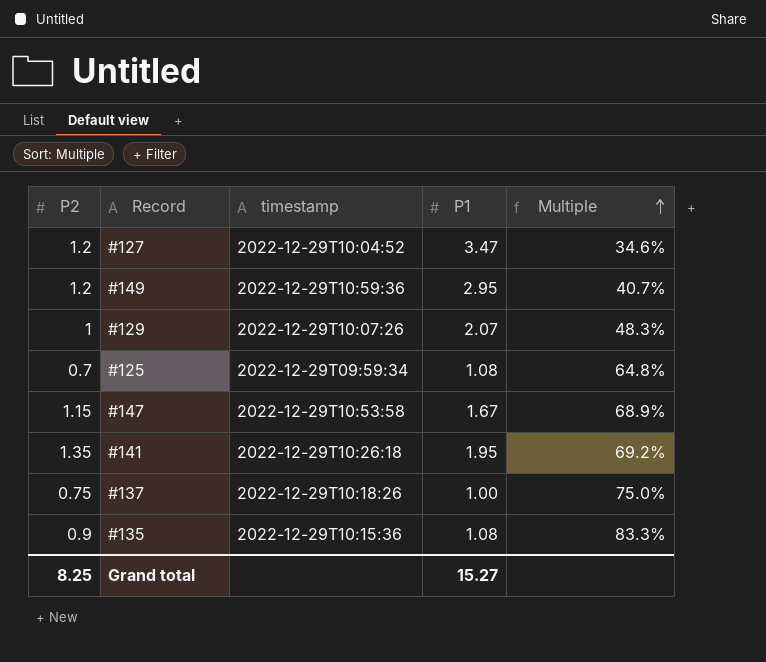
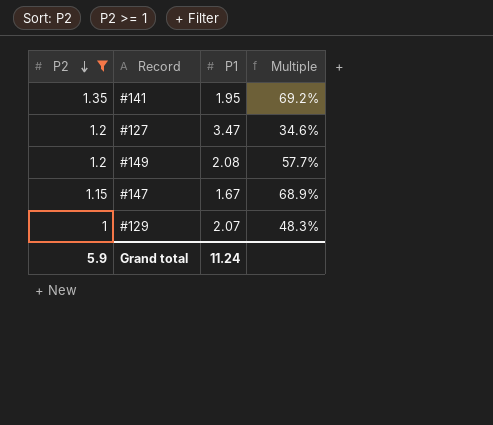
filter: none -> P2 >= 1
row order: Multiple ascending -> P2 descending
column timestamp | position: 3 -> none
#149 | P1: 2.95 -> 2.08
#149 | Multiple: 40.7% -> 57.7%
Grand total | P2: 8.25 -> 5.9
Grand total | P1: 15.27 -> 11.24

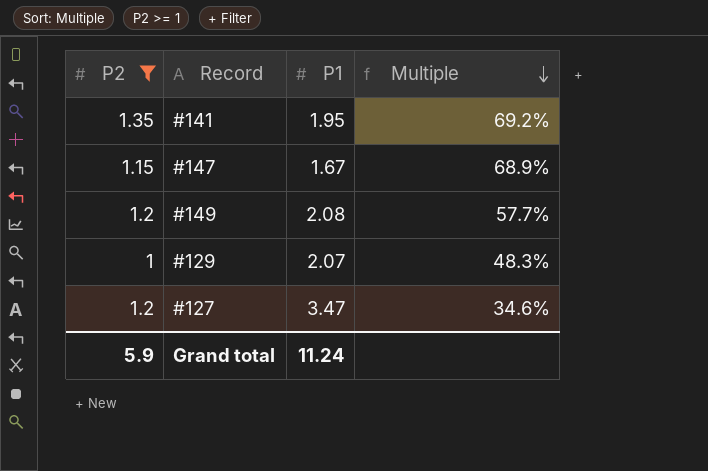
row order: P2 descending -> Multiple descending

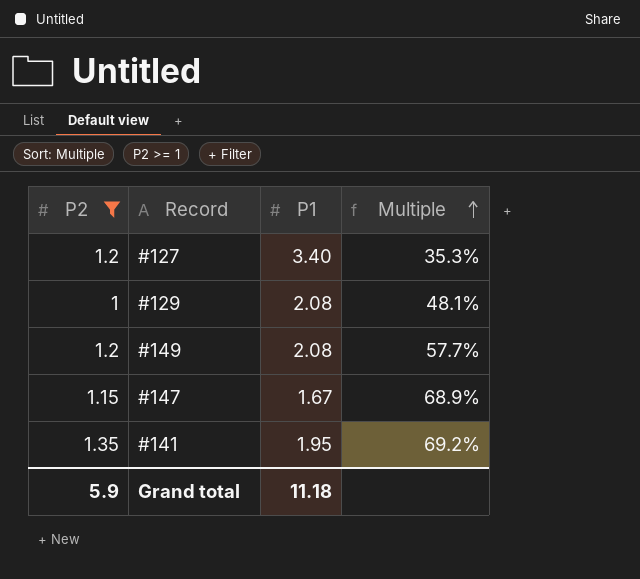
row order: Multiple descending -> Multiple ascending
#127 | P1: 3.47 -> 3.40
#127 | Multiple: 34.6% -> 35.3%
#129 | P1: 2.07 -> 2.08
#129 | Multiple: 48.3% -> 48.1%
Grand total | P1: 11.24 -> 11.18

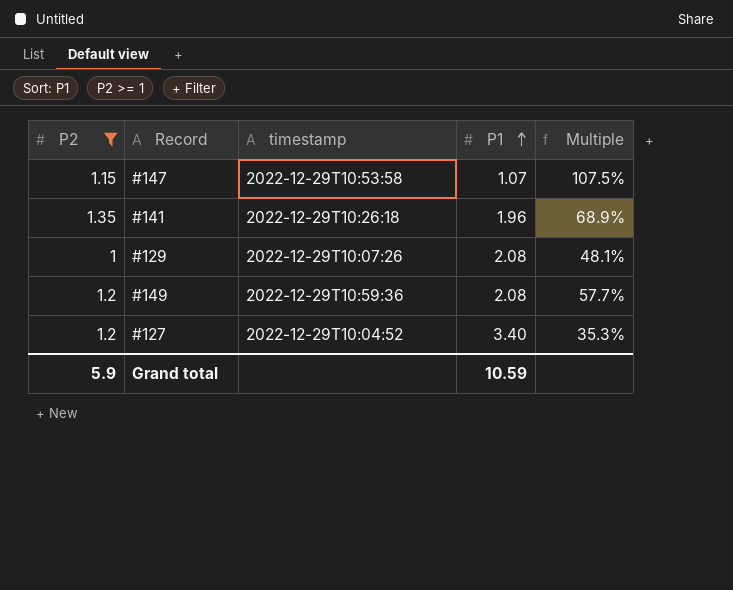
row order: Multiple ascending -> P1 ascending
column timestamp | position: none -> 3
#147 | P1: 1.67 -> 1.07
#147 | Multiple: 68.9% -> 107.5%
#141 | P1: 1.95 -> 1.96
#141 | Multiple: 69.2% -> 68.9%
Grand total | P1: 11.18 -> 10.59

